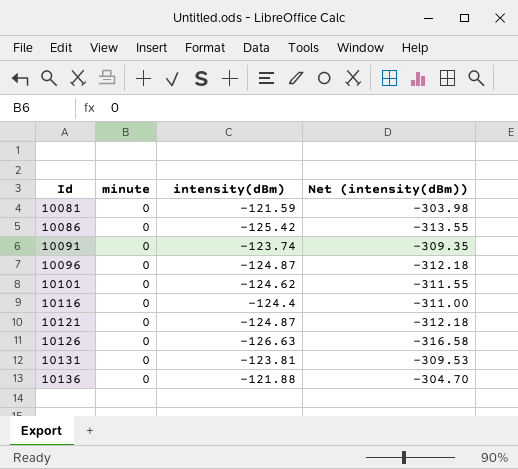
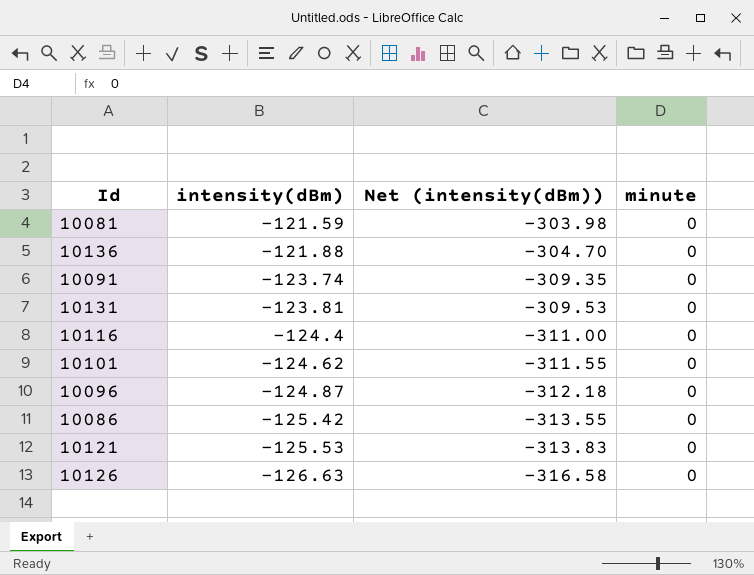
row order: Id ascending -> intensity(dBm) descending
column minute | position: 2 -> 4
10121 | intensity(dBm): -124.87 -> -125.53
10121 | Net (intensity(dBm)): -312.18 -> -313.83

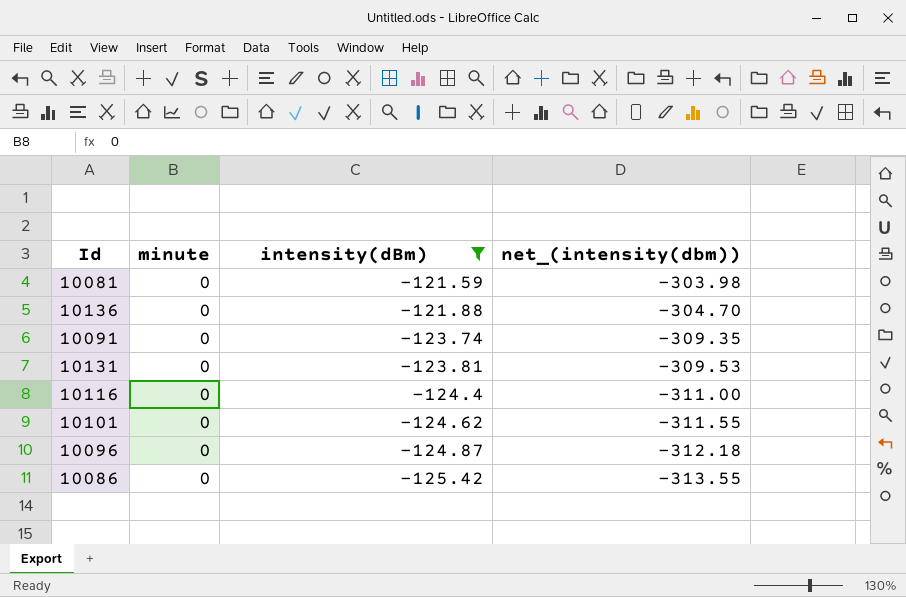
filter: none -> intensity(dBm) >= -125.42
column minute | position: 4 -> 2
column name: Net (intensity(dBm)) -> net_(intensity(dbm))

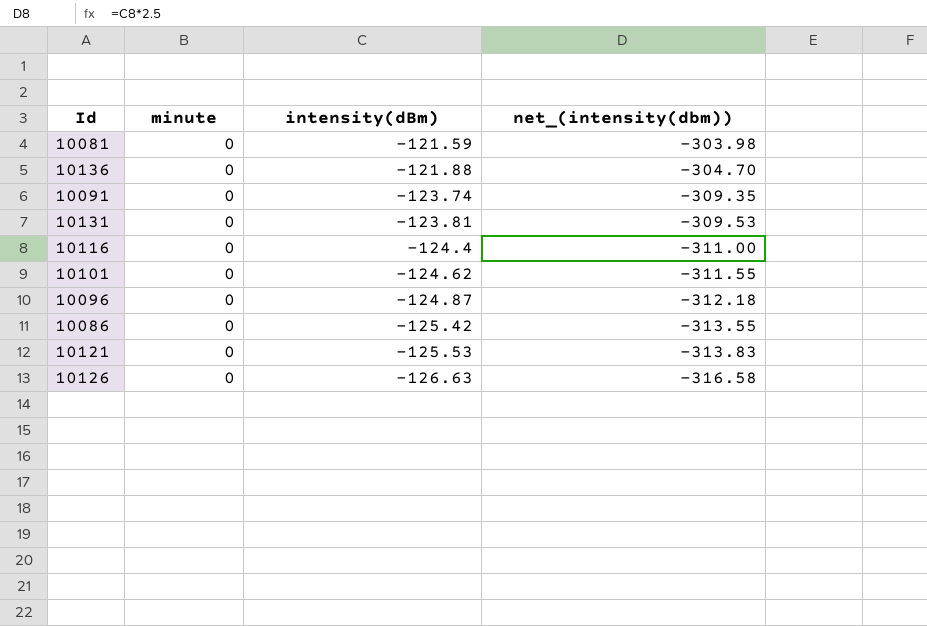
filter: intensity(dBm) >= -125.42 -> none

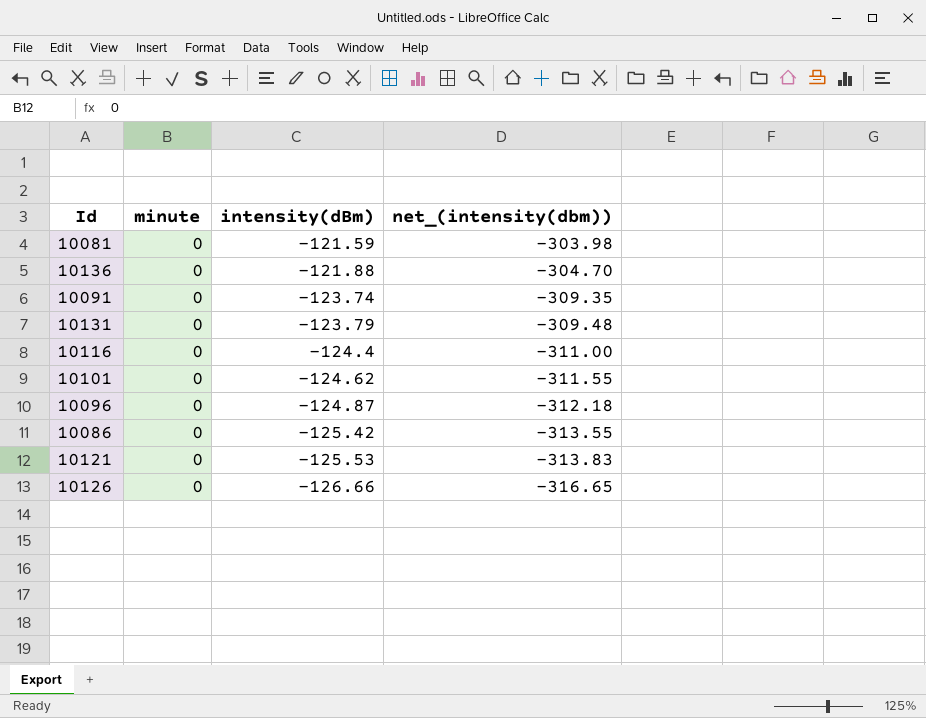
10131 | intensity(dBm): -123.81 -> -123.79
10131 | net_(intensity(dbm)): -309.53 -> -309.48
10126 | intensity(dBm): -126.63 -> -126.66
10126 | net_(intensity(dbm)): -316.58 -> -316.65

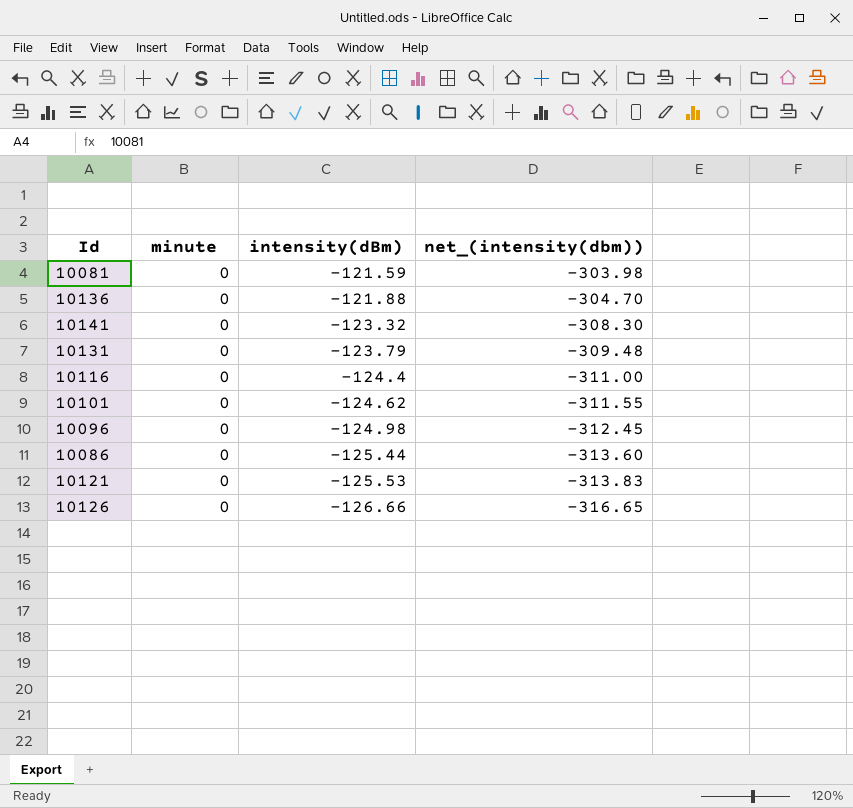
row 10091: 0 | -123.74 | -309.35 -> none
row 10141: none -> 0 | -123.32 | -308.30
10096 | intensity(dBm): -124.87 -> -124.98
10096 | net_(intensity(dbm)): -312.18 -> -312.45
10086 | intensity(dBm): -125.42 -> -125.44
10086 | net_(intensity(dbm)): -313.55 -> -313.60

